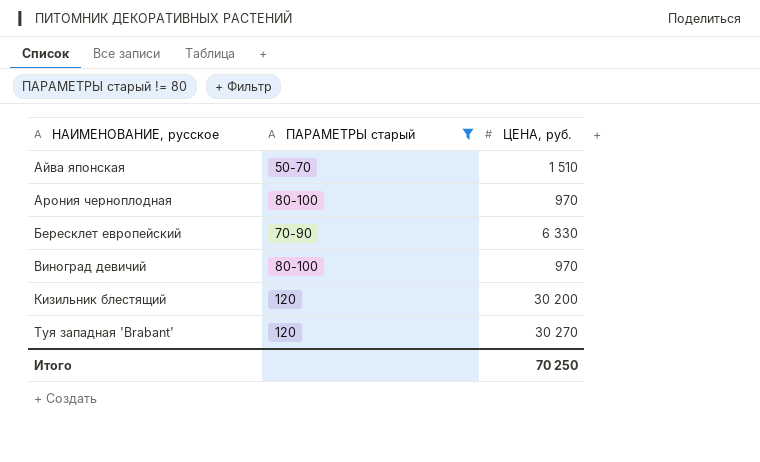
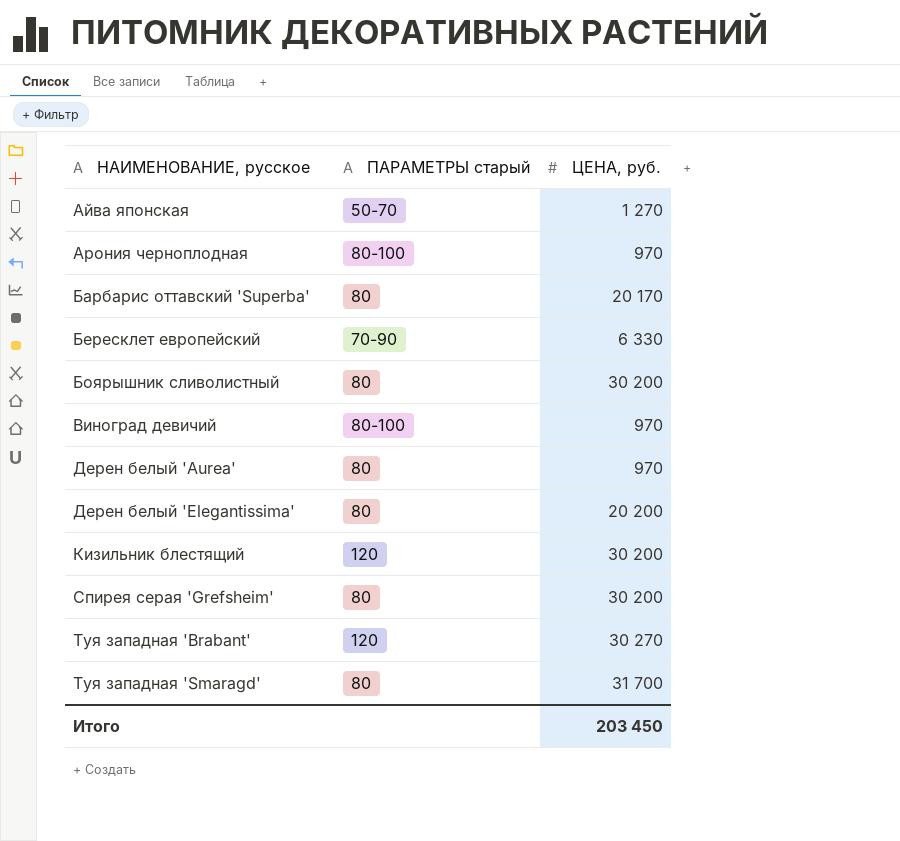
filter: ПАРАМЕТРЫ старый != 80 -> none
Айва японская | ЦЕНА, руб.: 1 510 -> 1 270
Итого | ЦЕНА, руб.: 70 250 -> 203 450

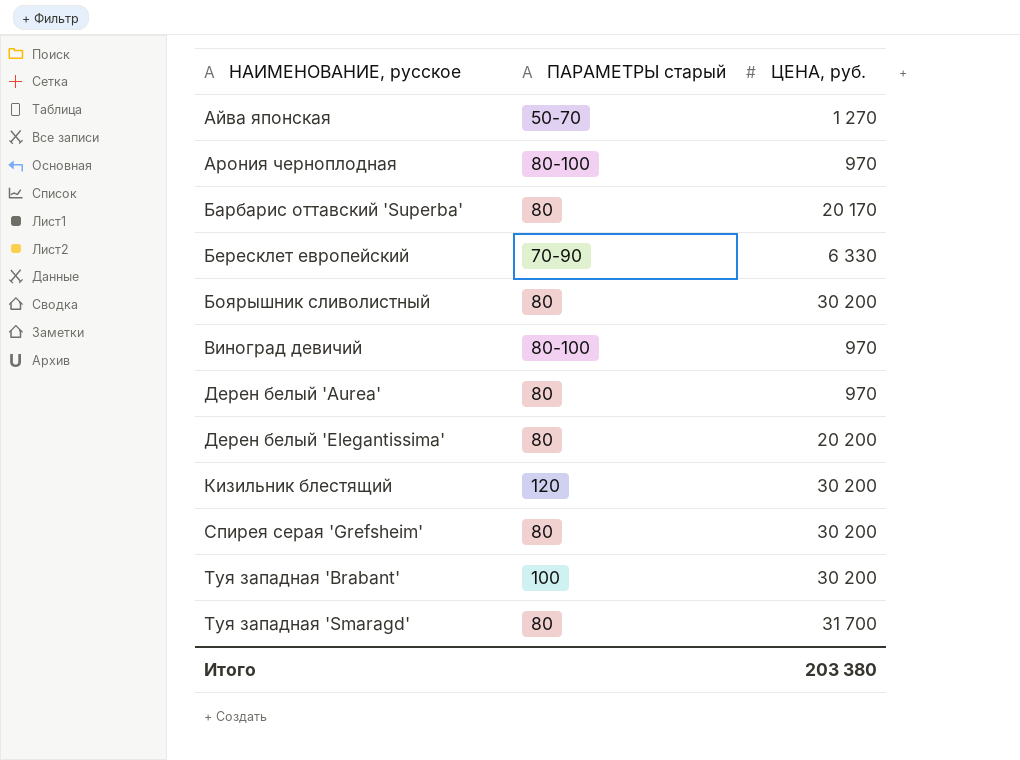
Туя западная 'Brabant' | ПАРАМЕТРЫ старый: 120 -> 100
Туя западная 'Brabant' | ЦЕНА, руб.: 30 270 -> 30 200
Итого | ЦЕНА, руб.: 203 450 -> 203 380

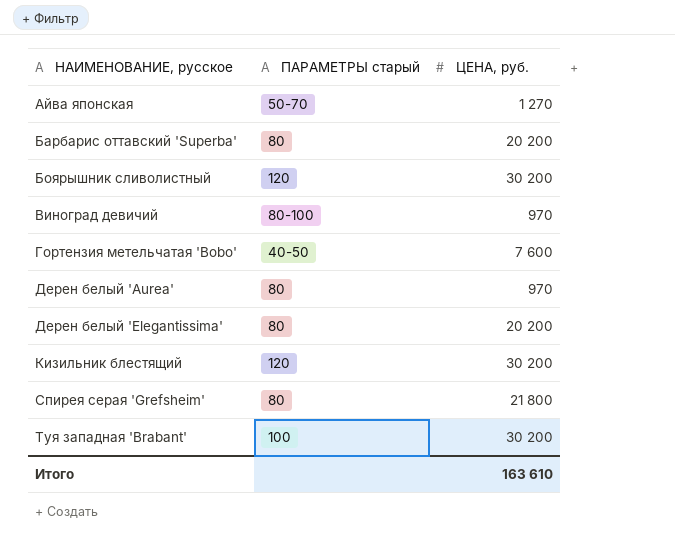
row Арония черноплодная: 80-100 | 970 -> none
row Бересклет европейский: 70-90 | 6 330 -> none
row Туя западная 'Smaragd': 80 | 31 700 -> none
Барбарис оттавский 'Superba' | ЦЕНА, руб.: 20 170 -> 20 200
Боярышник сливолистный | ПАРАМЕТРЫ старый: 80 -> 120
row Гортензия метельчатая 'Bobo': none -> 40-50 | 7 600
Спирея серая 'Grefsheim' | ЦЕНА, руб.: 30 200 -> 21 800
Итого | ЦЕНА, руб.: 203 380 -> 163 610

